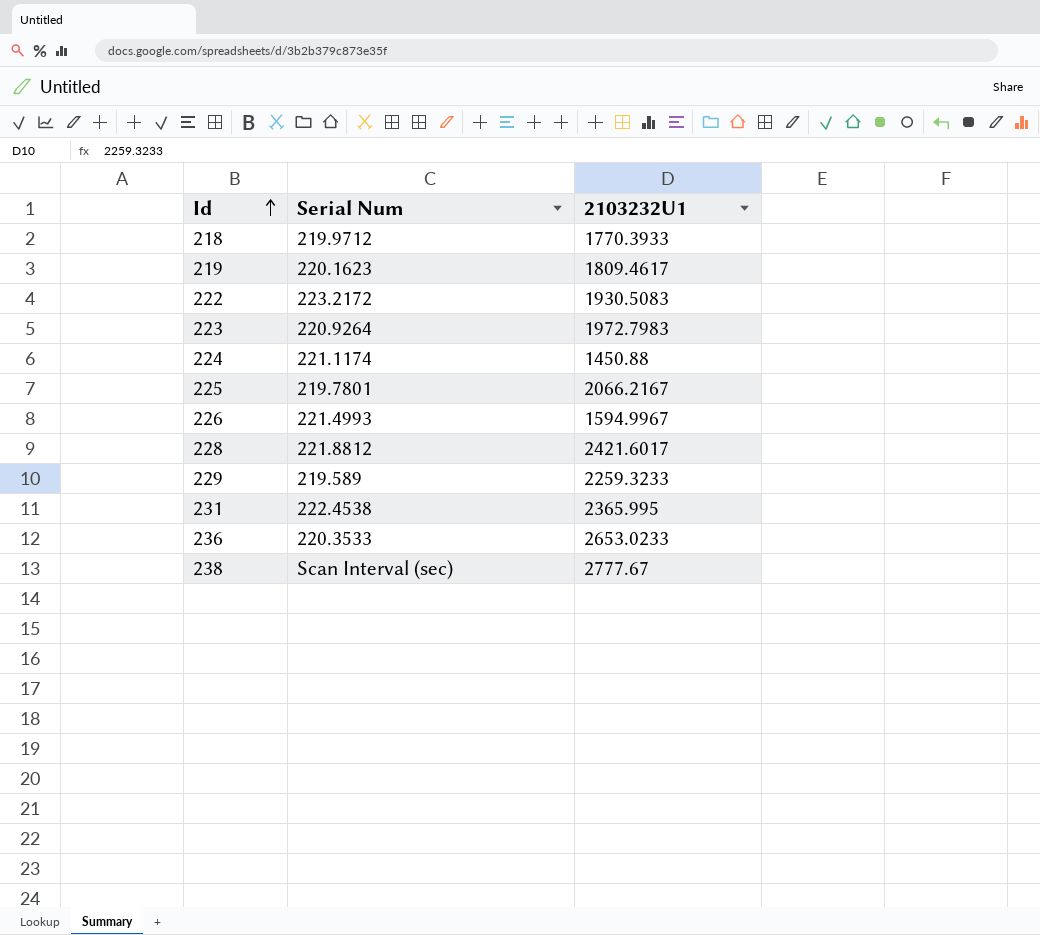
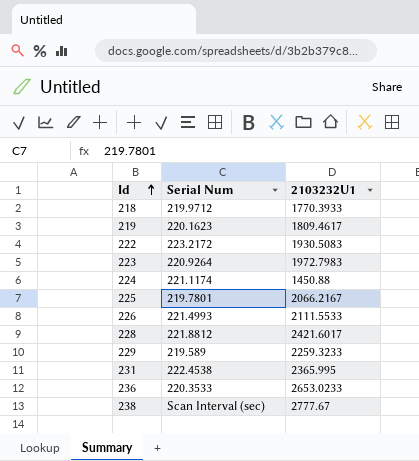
226 | 2103232U1: 1594.9967 -> 2111.5533

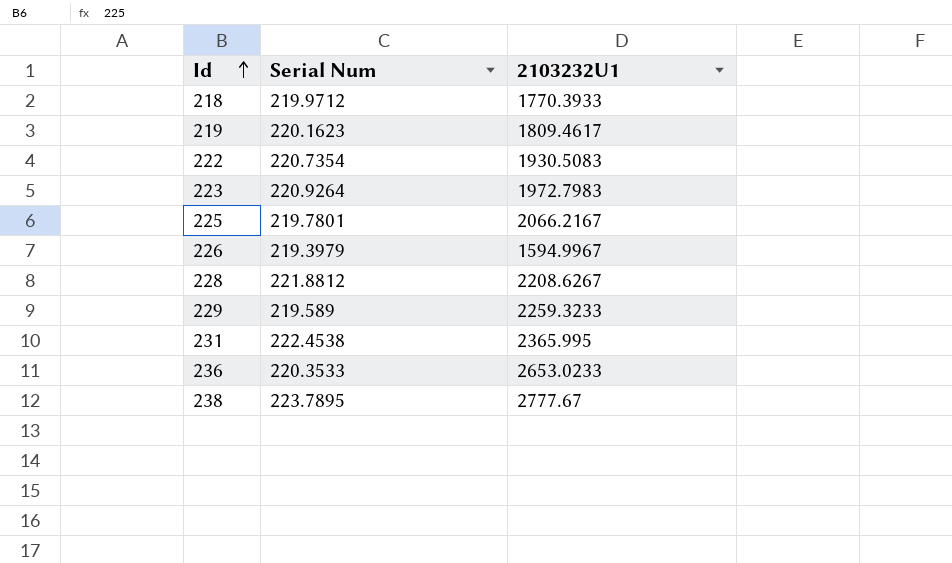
row 224: 221.1174 | 1450.88 -> none
222 | Serial Num: 223.2172 -> 220.7354
226 | Serial Num: 221.4993 -> 219.3979
226 | 2103232U1: 2111.5533 -> 1594.9967
228 | 2103232U1: 2421.6017 -> 2208.6267
238 | Serial Num: Scan Interval (sec) -> 223.7895

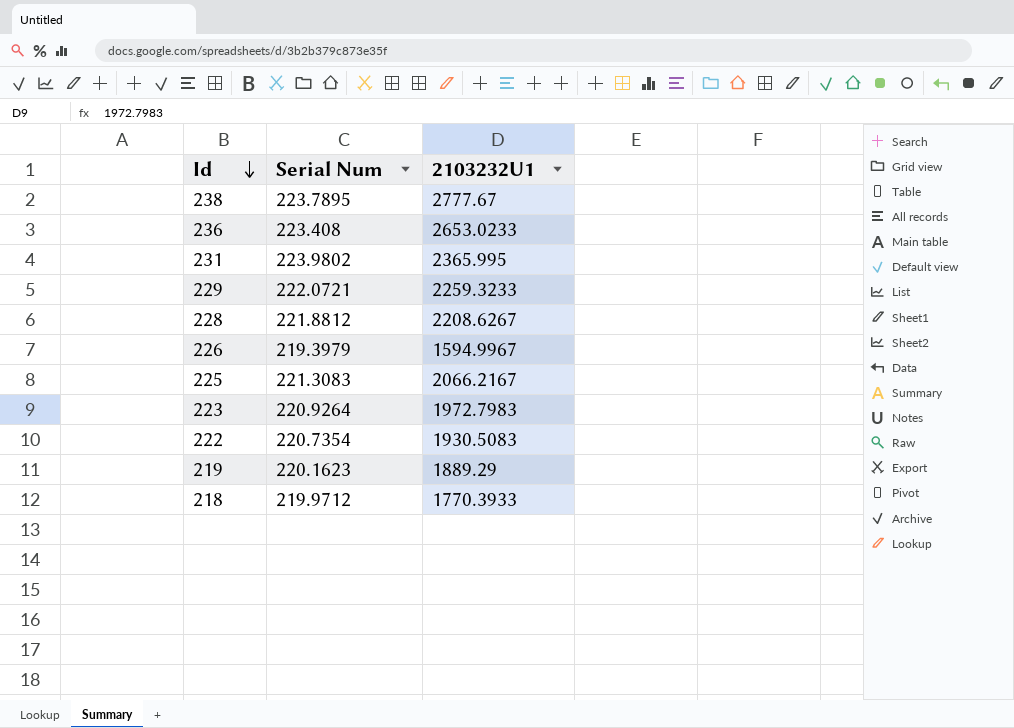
row order: Id ascending -> Id descending
236 | Serial Num: 220.3533 -> 223.408
231 | Serial Num: 222.4538 -> 223.9802
229 | Serial Num: 219.589 -> 222.0721
225 | Serial Num: 219.7801 -> 221.3083
219 | 2103232U1: 1809.4617 -> 1889.29

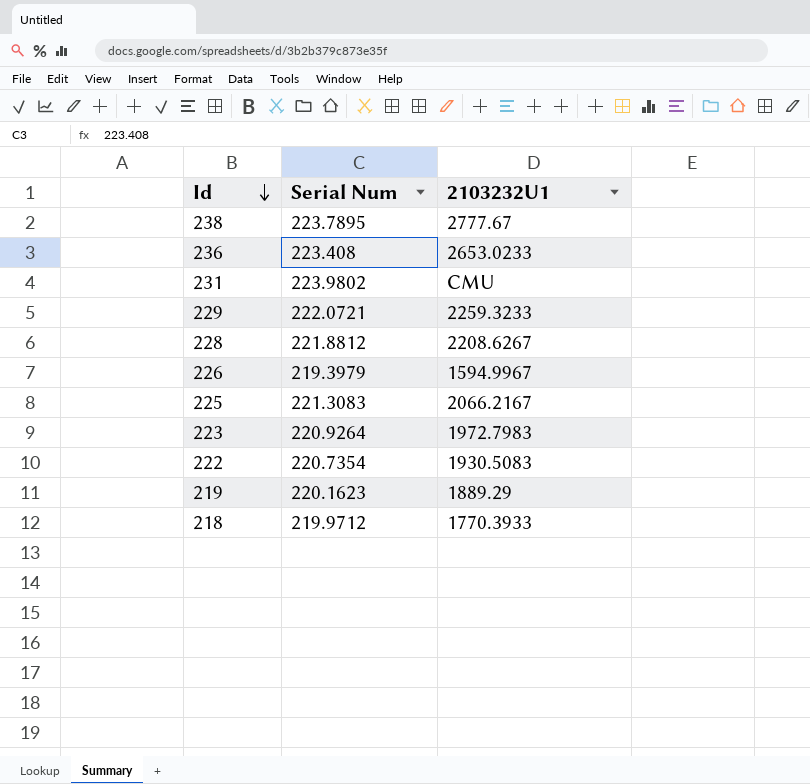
231 | 2103232U1: 2365.995 -> CMU

